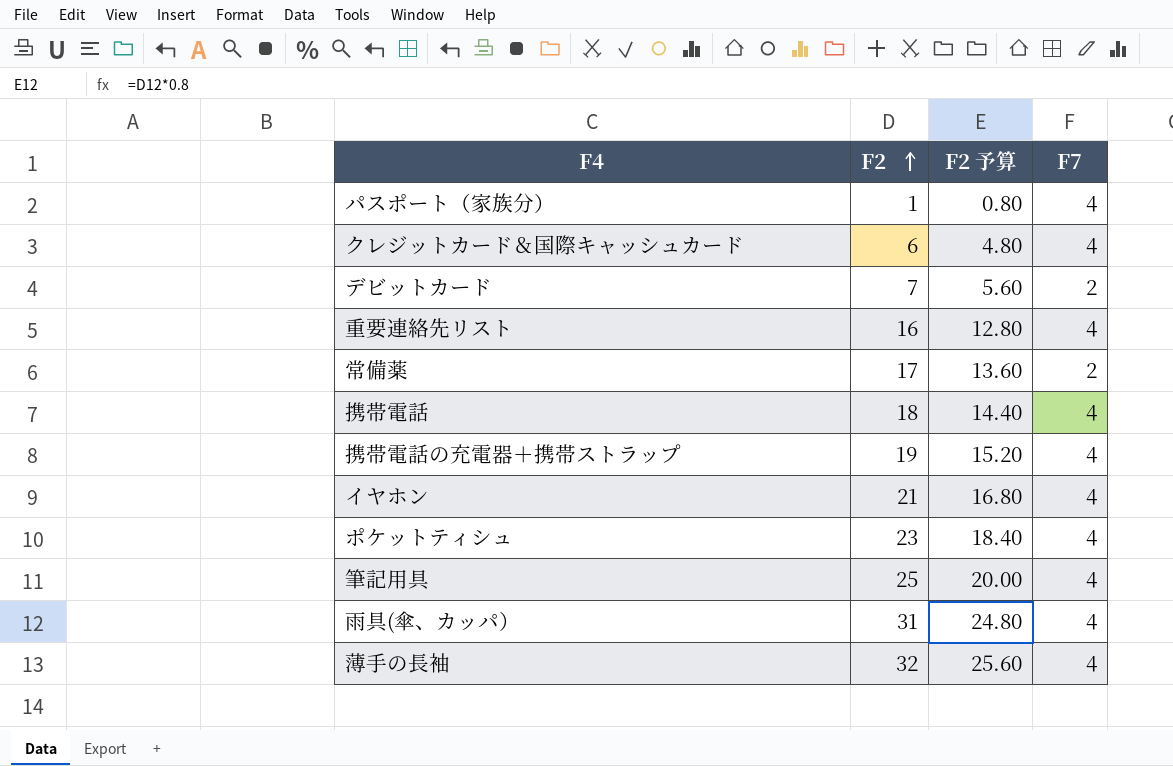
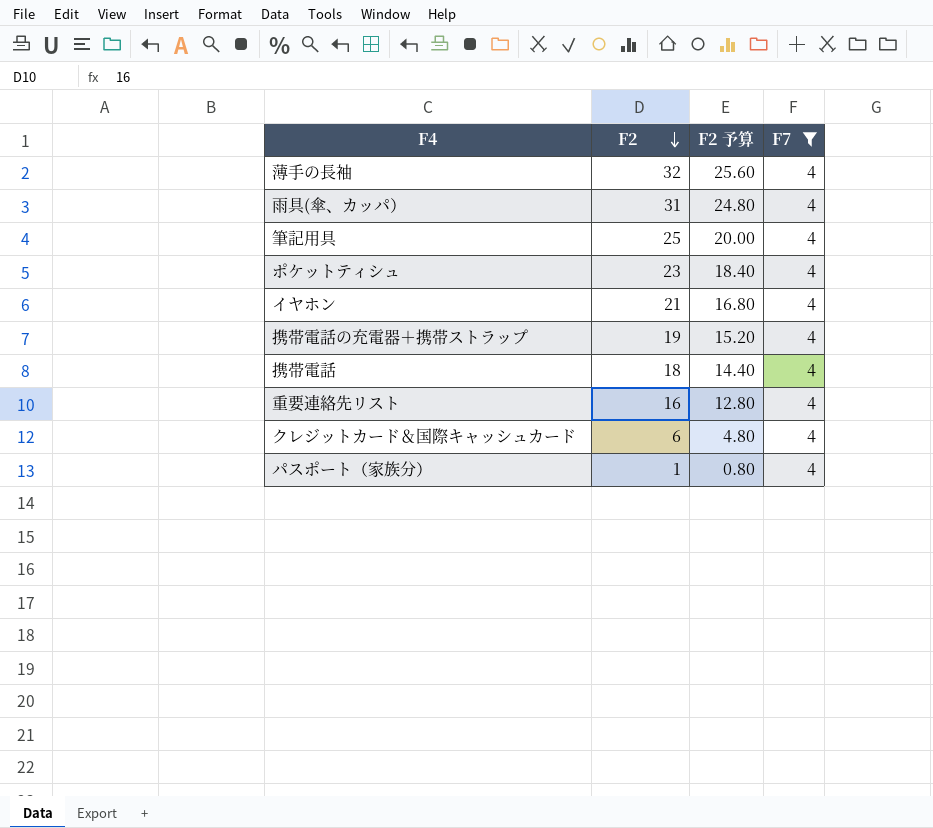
filter: none -> F7 = 4
row order: F2 ascending -> F2 descending

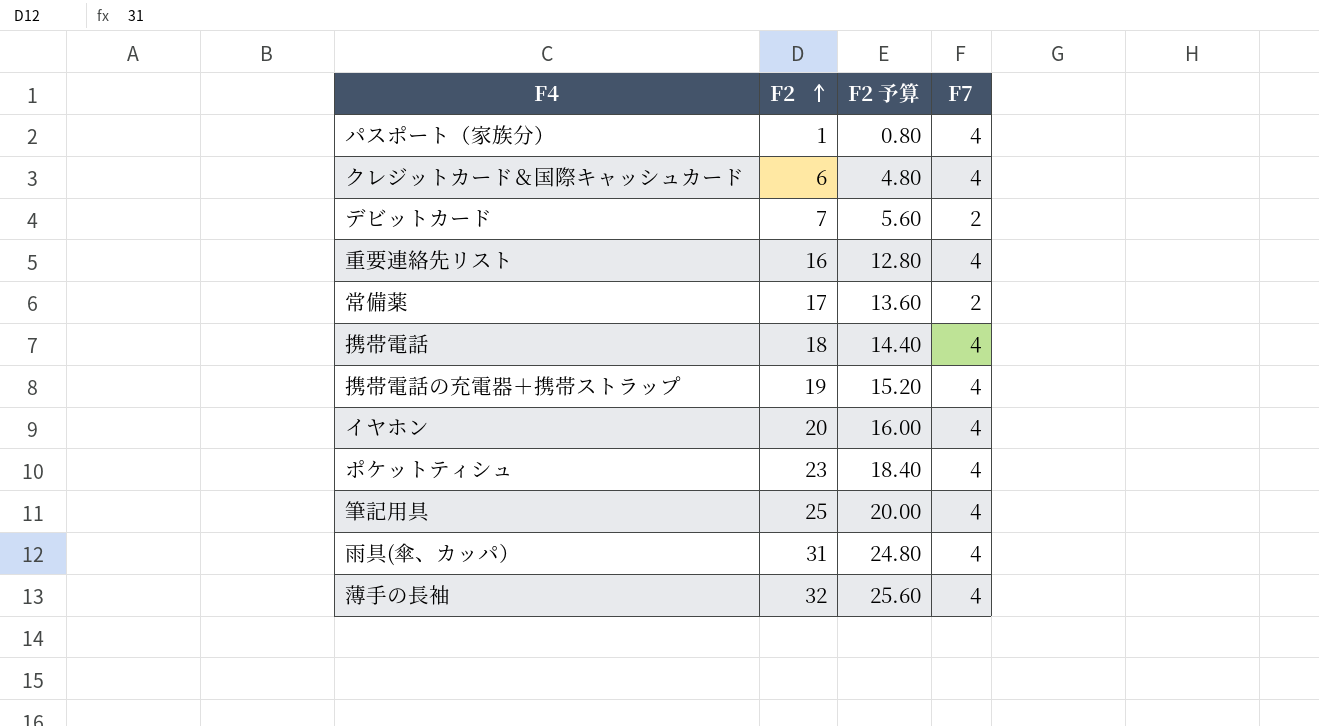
filter: F7 = 4 -> none
row order: F2 descending -> F2 ascending
イヤホン | F2: 21 -> 20
イヤホン | F2 予算: 16.80 -> 16.00

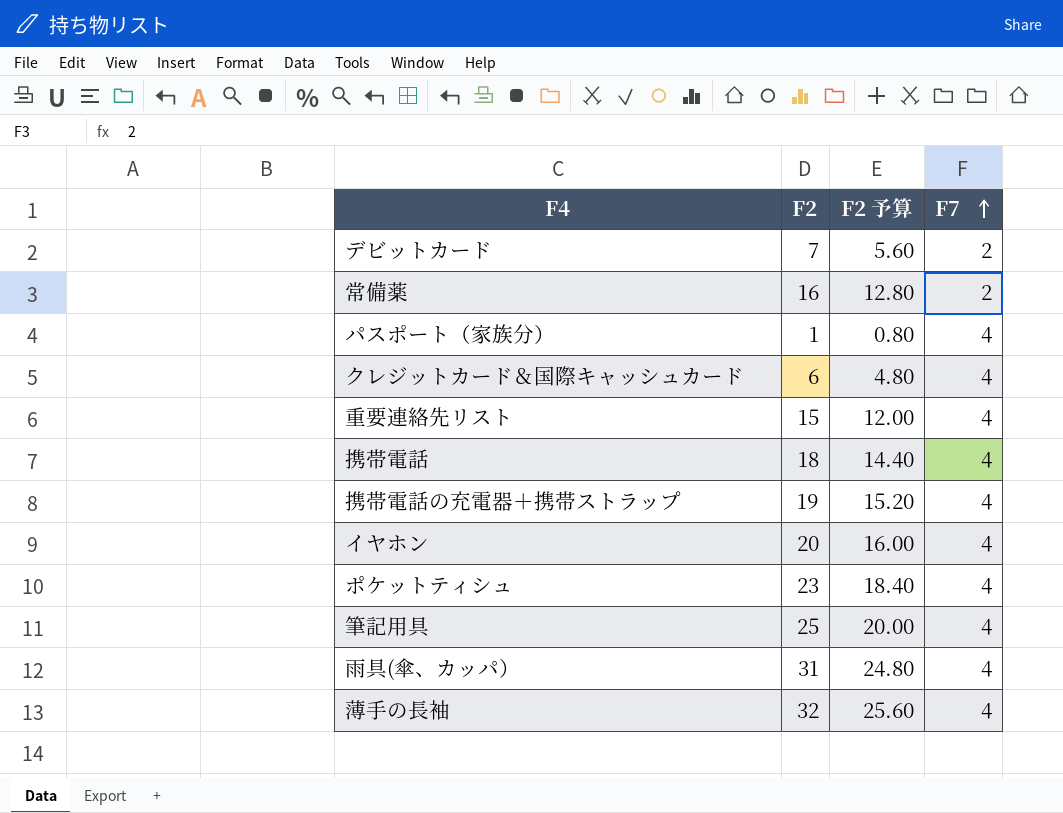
row order: F2 ascending -> F7 ascending
常備薬 | F2: 17 -> 16
常備薬 | F2 予算: 13.60 -> 12.80
重要連絡先リスト | F2: 16 -> 15
重要連絡先リスト | F2 予算: 12.80 -> 12.00

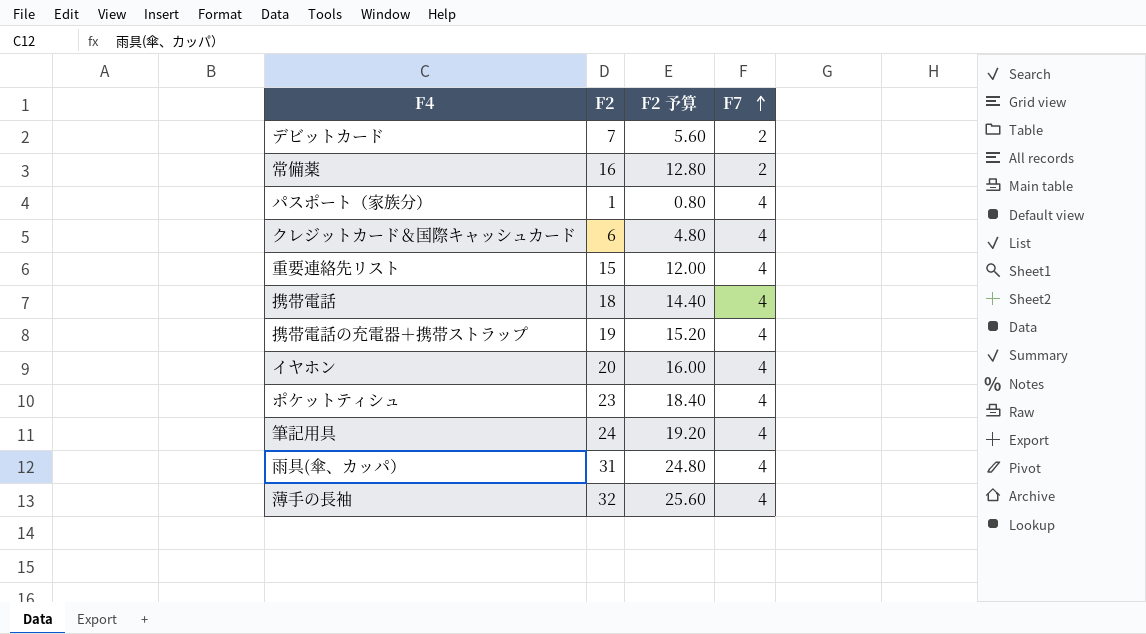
筆記用具 | F2: 25 -> 24
筆記用具 | F2 予算: 20.00 -> 19.20

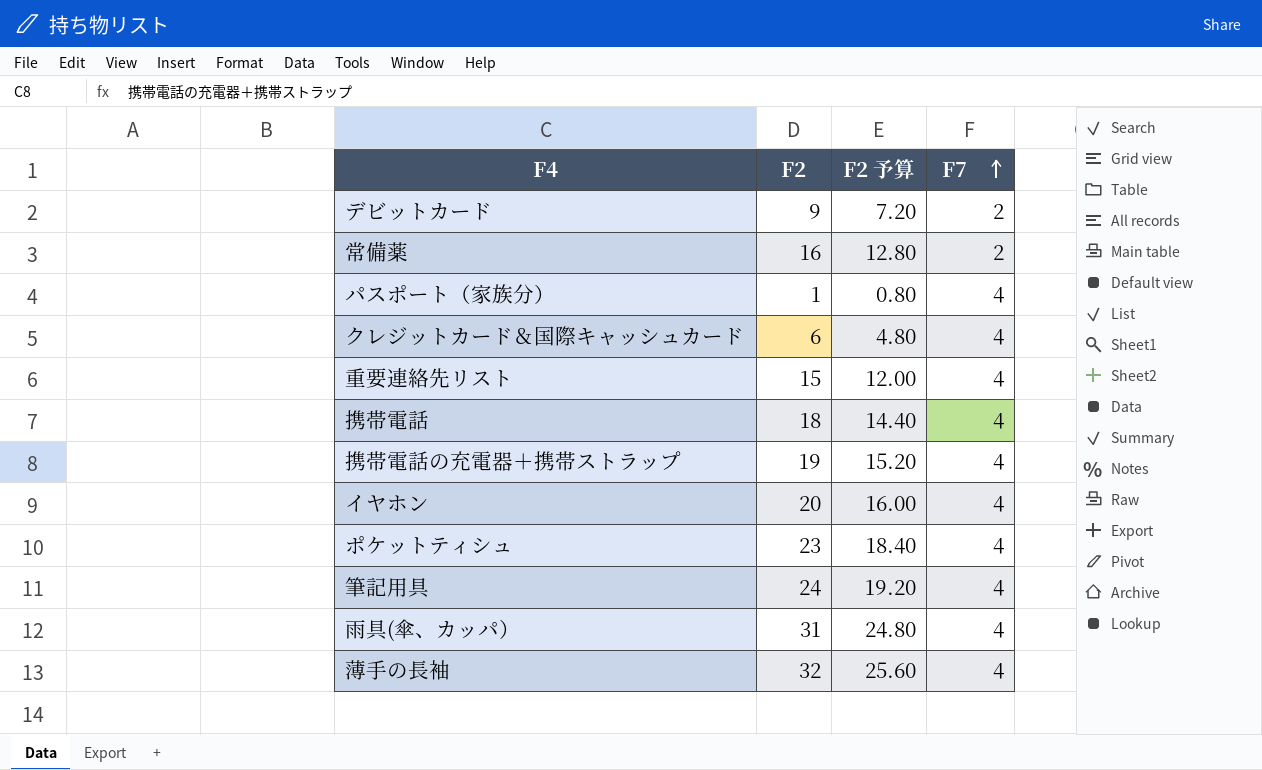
デビットカード | F2: 7 -> 9
デビットカード | F2 予算: 5.60 -> 7.20

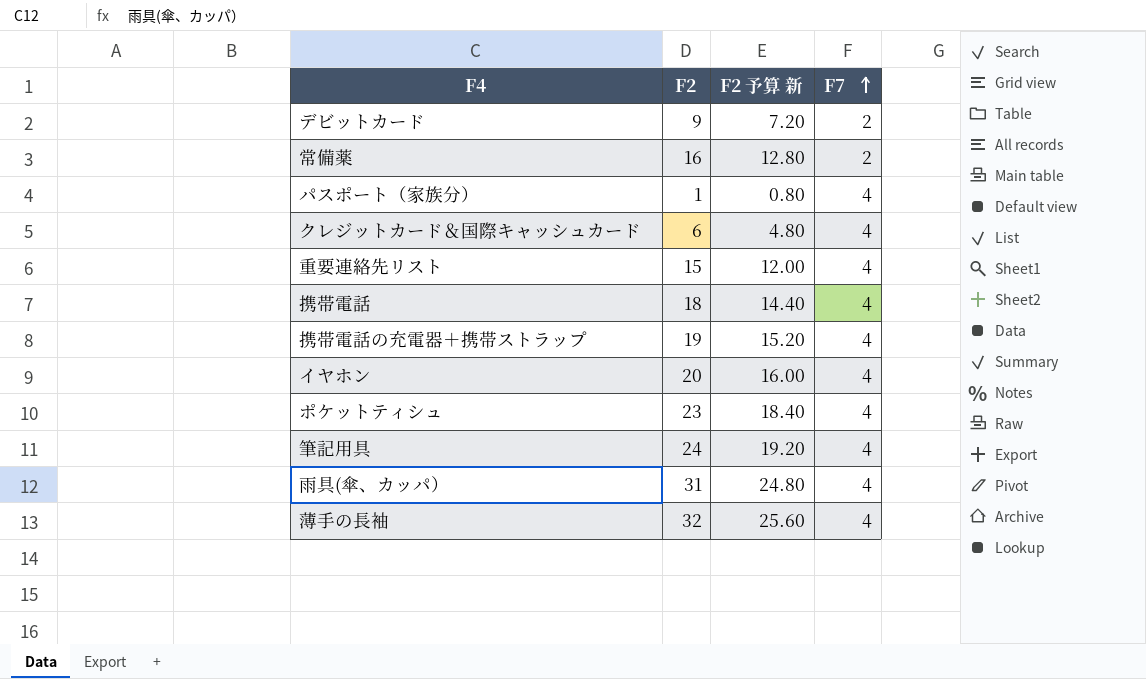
column name: F2 予算 -> F2 予算 新

